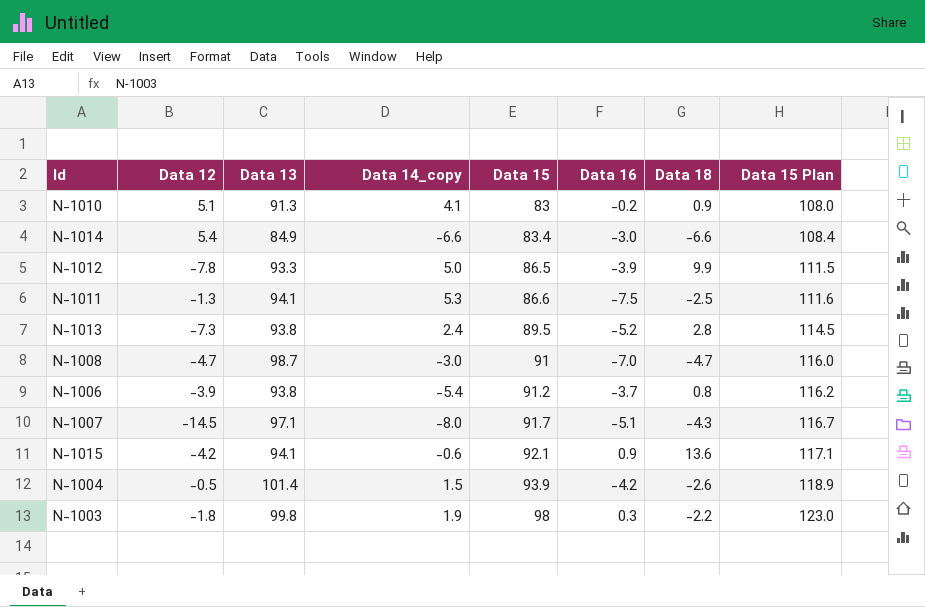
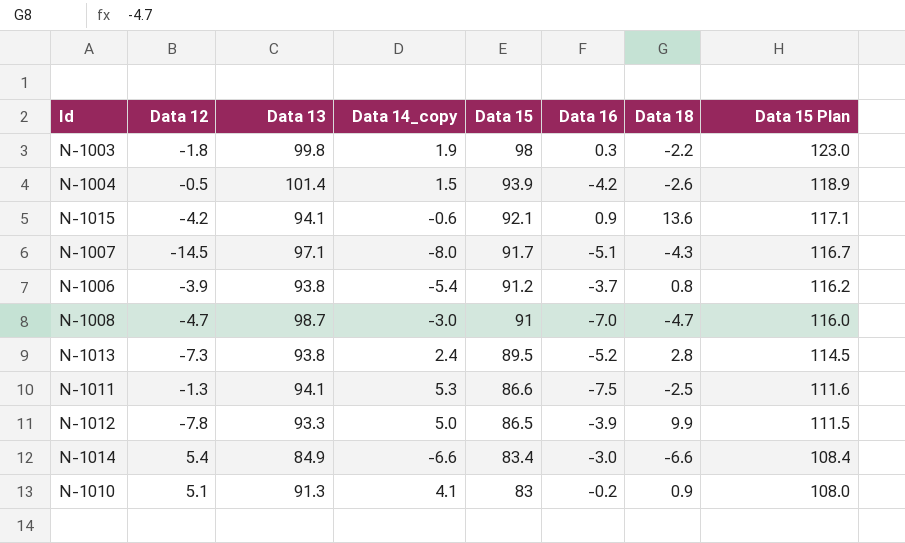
row order: Data 15 ascending -> Data 15 descending

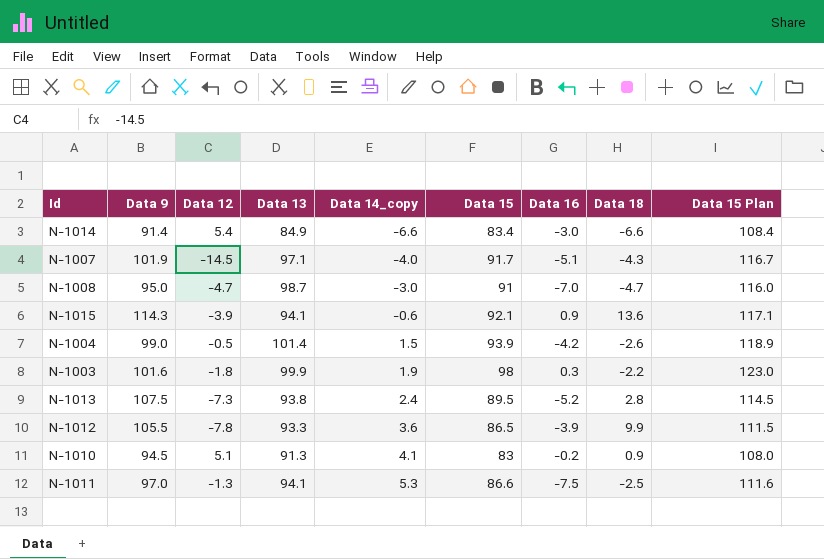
row order: Data 15 descending -> Data 14_copy ascending
column Data 9 | position: none -> 2
row N-1006: -3.9 | 93.8 | -5.4 | 91.2 | -3.7 | 0.8 | 116.2 -> none
N-1007 | Data 14_copy: -8.0 -> -4.0
N-1015 | Data 12: -4.2 -> -3.9
N-1003 | Data 13: 99.8 -> 99.9
N-1012 | Data 14_copy: 5.0 -> 3.6

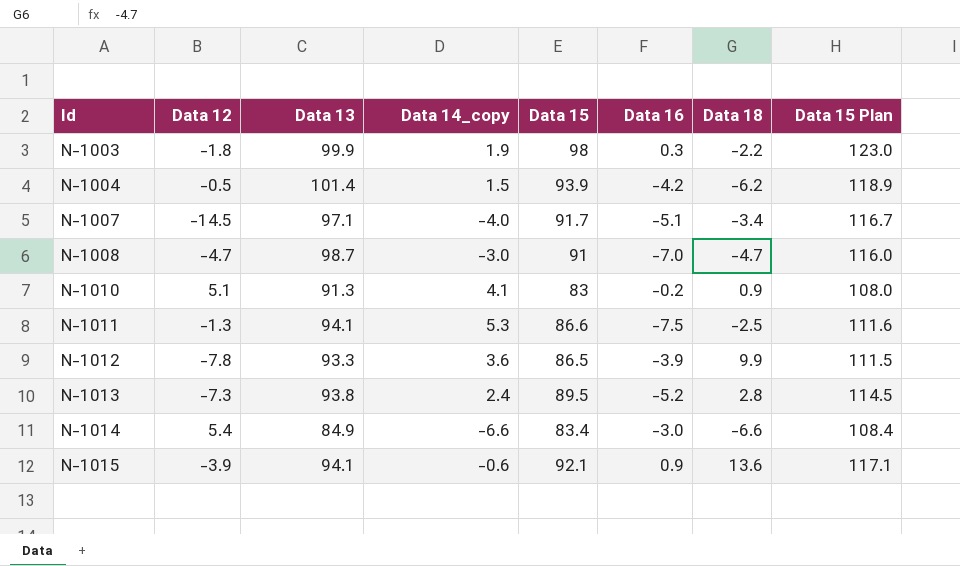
row order: Data 14_copy ascending -> Id ascending
column Data 9 | position: 2 -> none
N-1004 | Data 18: -2.6 -> -6.2
N-1007 | Data 18: -4.3 -> -3.4

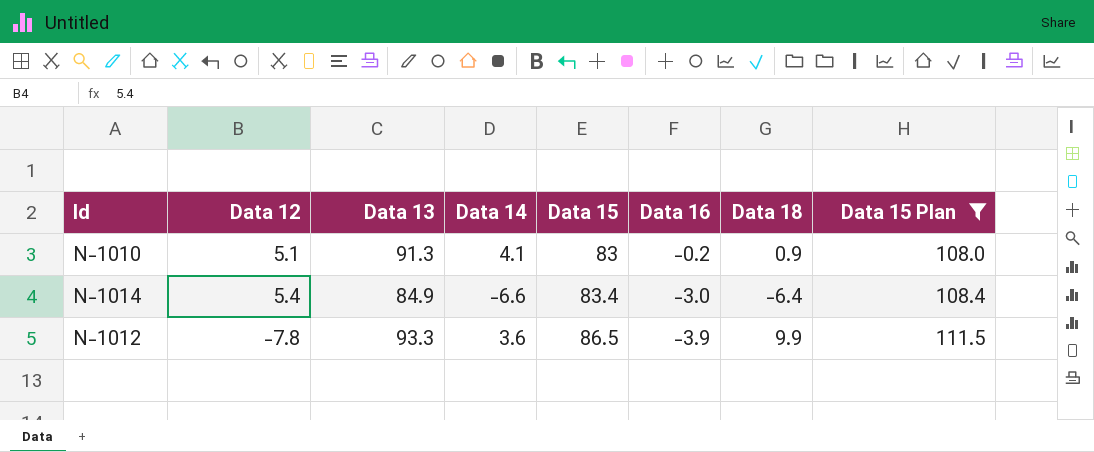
filter: none -> Data 15 Plan <= 111.5
row order: Id ascending -> Data 15 ascending
column name: Data 14_copy -> Data 14
N-1014 | Data 18: -6.6 -> -6.4

